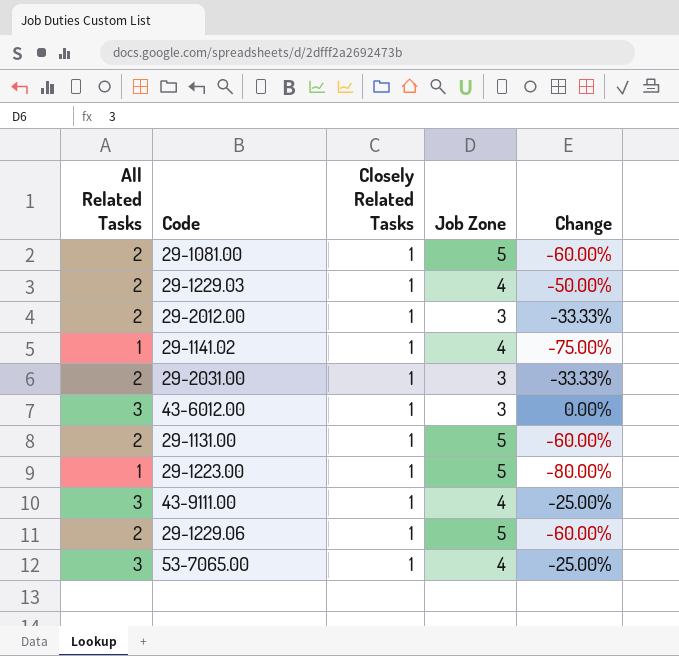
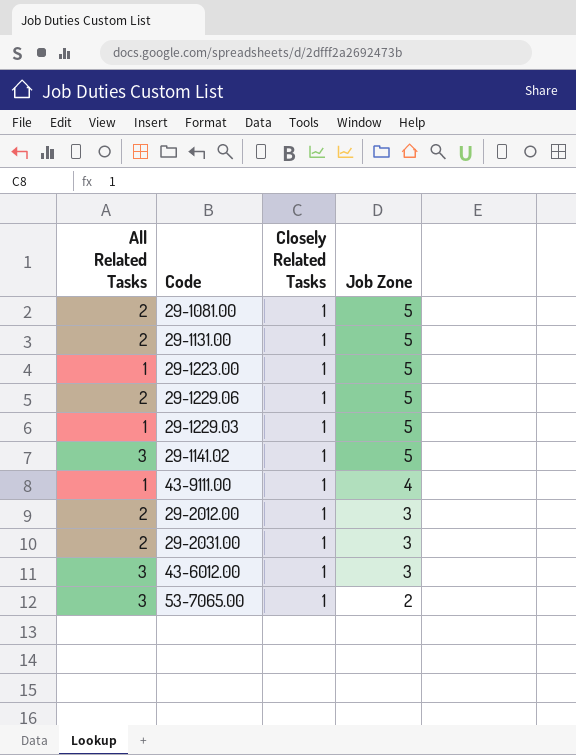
row order: none -> Job Zone descending
column Change | formula: ([All Related Tasks] - [Job Zone]) / [Job Zone] -> none
29-1229.03 | All Related Tasks: 2 -> 1
29-1229.03 | Job Zone: 4 -> 5
29-1141.02 | All Related Tasks: 1 -> 3
29-1141.02 | Job Zone: 4 -> 5
43-9111.00 | All Related Tasks: 3 -> 1
53-7065.00 | Job Zone: 4 -> 2

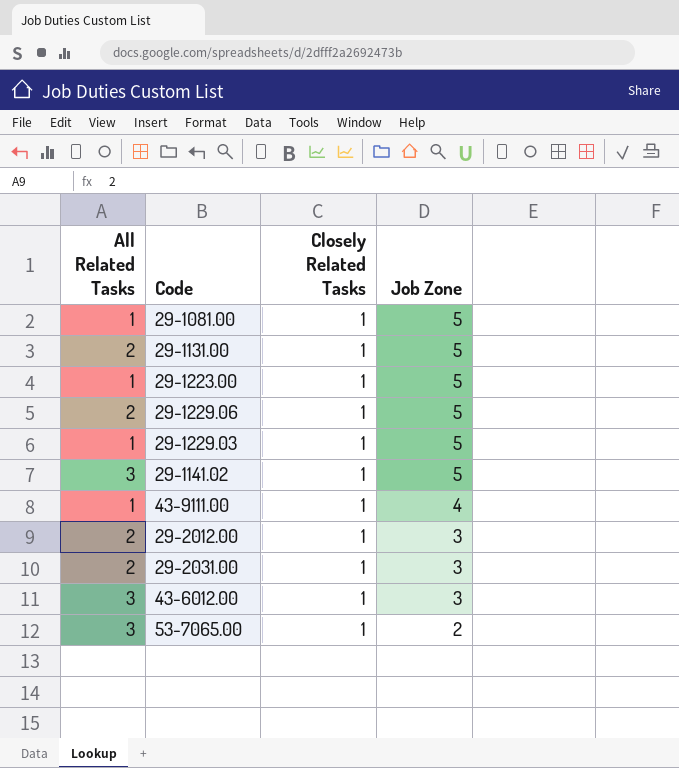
29-1081.00 | All Related Tasks: 2 -> 1

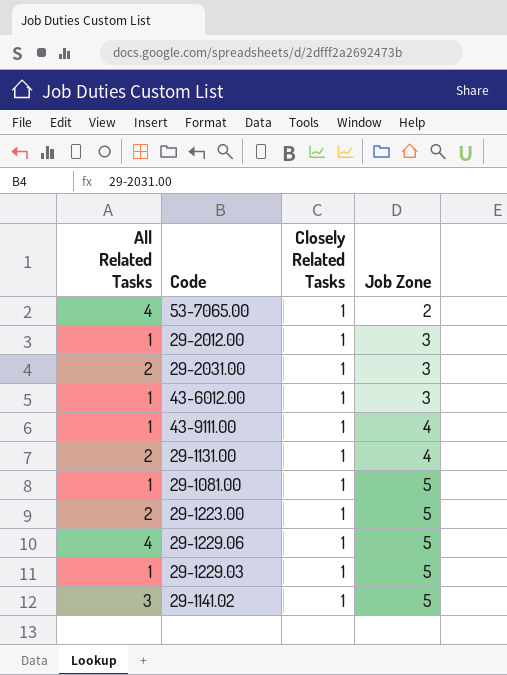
row order: Job Zone descending -> Job Zone ascending
53-7065.00 | All Related Tasks: 3 -> 4
29-2012.00 | All Related Tasks: 2 -> 1
43-6012.00 | All Related Tasks: 3 -> 1
29-1131.00 | Job Zone: 5 -> 4
29-1223.00 | All Related Tasks: 1 -> 2
29-1229.06 | All Related Tasks: 2 -> 4

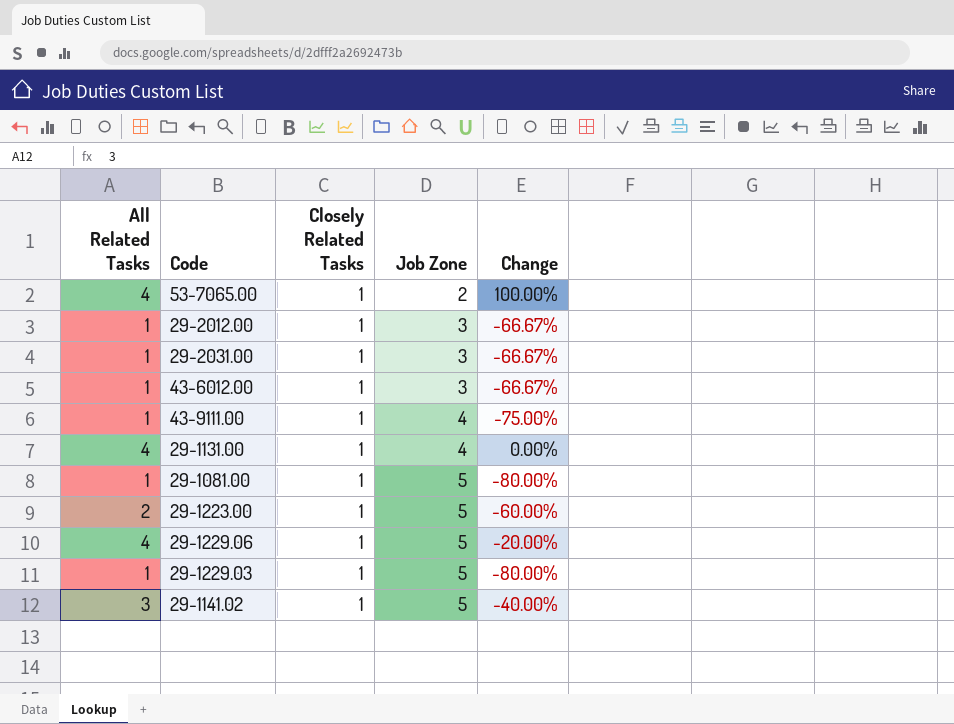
column Change | formula: none -> ([All Related Tasks] - [Job Zone]) / [Job Zone]
29-2031.00 | All Related Tasks: 2 -> 1
29-1131.00 | All Related Tasks: 2 -> 4

